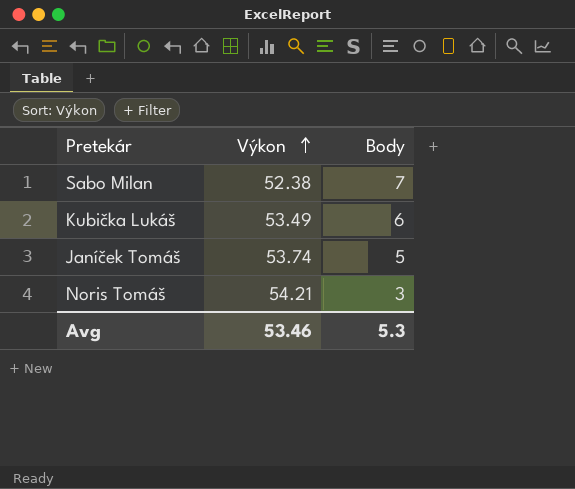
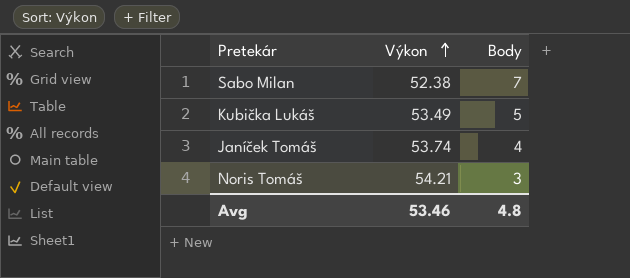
Kubička Lukáš | Body: 6 -> 5
Janíček Tomáš | Body: 5 -> 4
Avg | Body: 5.3 -> 4.8

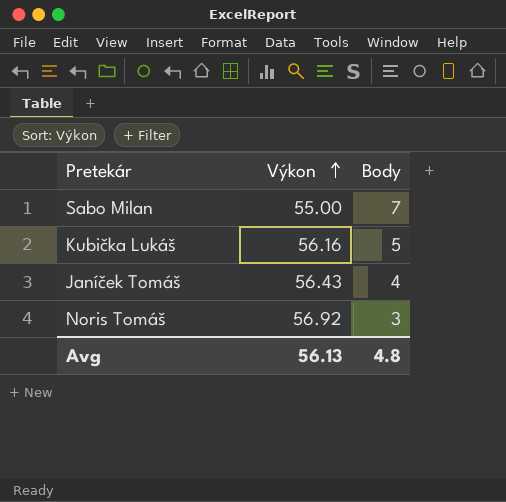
Sabo Milan | Výkon: 52.38 -> 55.00
Kubička Lukáš | Výkon: 53.49 -> 56.16
Janíček Tomáš | Výkon: 53.74 -> 56.43
Noris Tomáš | Výkon: 54.21 -> 56.92
Avg | Výkon: 53.46 -> 56.13

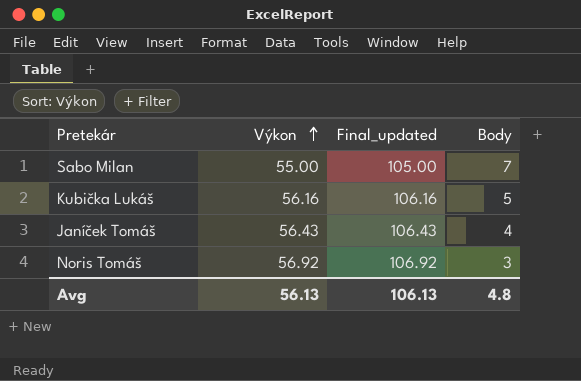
column Final_updated | formula: none -> [Výkon] + 50

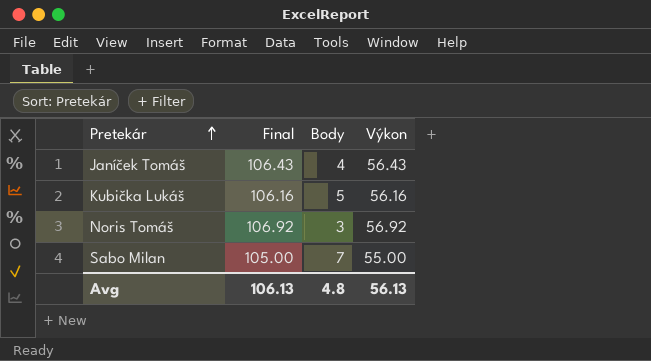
row order: Výkon ascending -> Pretekár ascending
column name: Final_updated -> Final
column Výkon | position: 2 -> 4

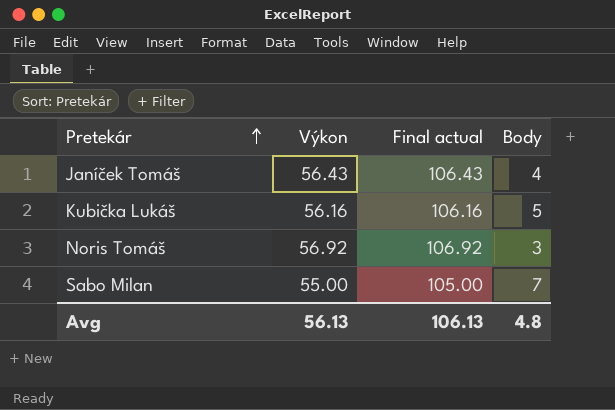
column Výkon | position: 4 -> 2
column name: Final -> Final actual

